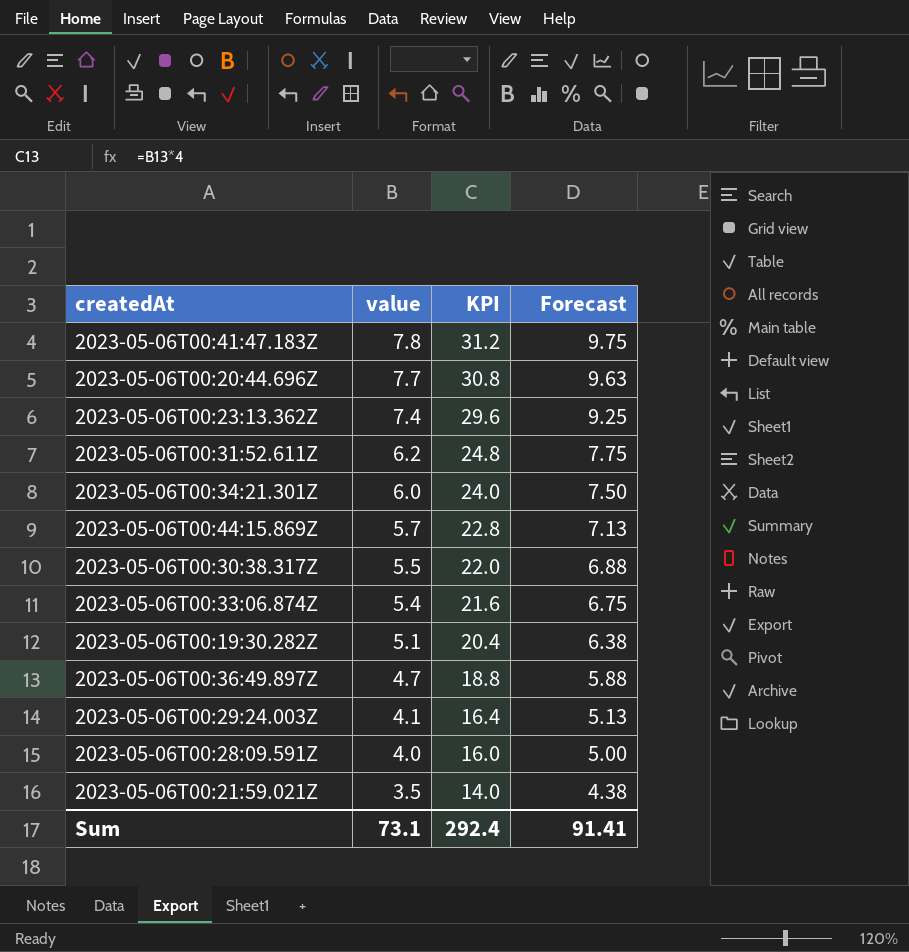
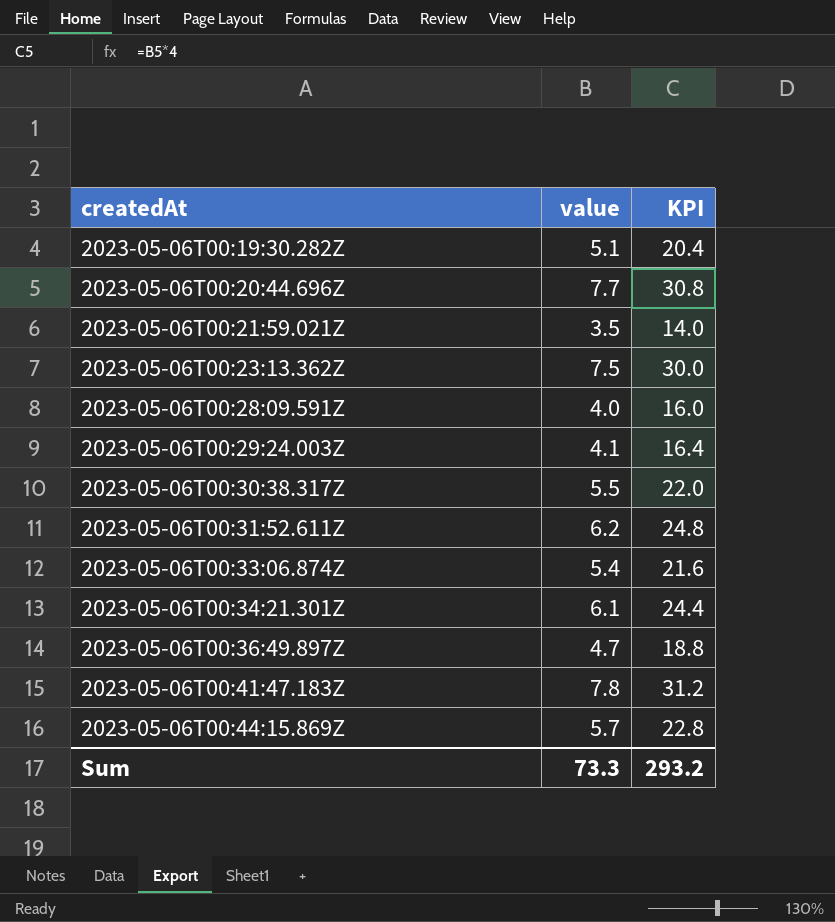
row order: value descending -> createdAt ascending
column Forecast | formula: [value] * 1.25 -> none
2023-05-06T00:23:13.362Z | value: 7.4 -> 7.5
2023-05-06T00:23:13.362Z | KPI: 29.6 -> 30.0
2023-05-06T00:34:21.301Z | value: 6.0 -> 6.1
2023-05-06T00:34:21.301Z | KPI: 24.0 -> 24.4
Sum | value: 73.1 -> 73.3
Sum | KPI: 292.4 -> 293.2

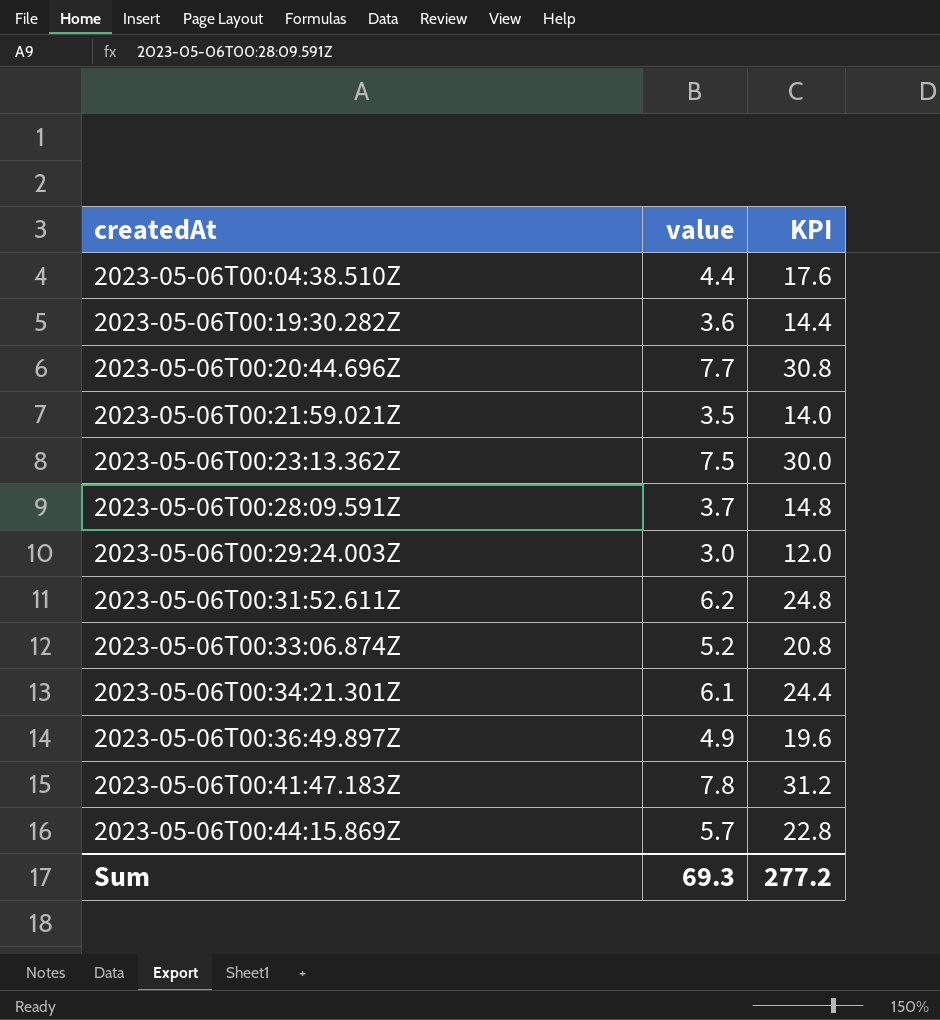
row 2023-05-06T00:30:38.317Z: 5.5 | 22.0 -> none
row 2023-05-06T00:04:38.510Z: none -> 4.4 | 17.6
2023-05-06T00:19:30.282Z | value: 5.1 -> 3.6
2023-05-06T00:19:30.282Z | KPI: 20.4 -> 14.4
2023-05-06T00:28:09.591Z | value: 4.0 -> 3.7
2023-05-06T00:28:09.591Z | KPI: 16.0 -> 14.8
2023-05-06T00:29:24.003Z | value: 4.1 -> 3.0
2023-05-06T00:29:24.003Z | KPI: 16.4 -> 12.0
2023-05-06T00:33:06.874Z | value: 5.4 -> 5.2
2023-05-06T00:33:06.874Z | KPI: 21.6 -> 20.8
2023-05-06T00:36:49.897Z | value: 4.7 -> 4.9
2023-05-06T00:36:49.897Z | KPI: 18.8 -> 19.6
Sum | value: 73.3 -> 69.3
Sum | KPI: 293.2 -> 277.2

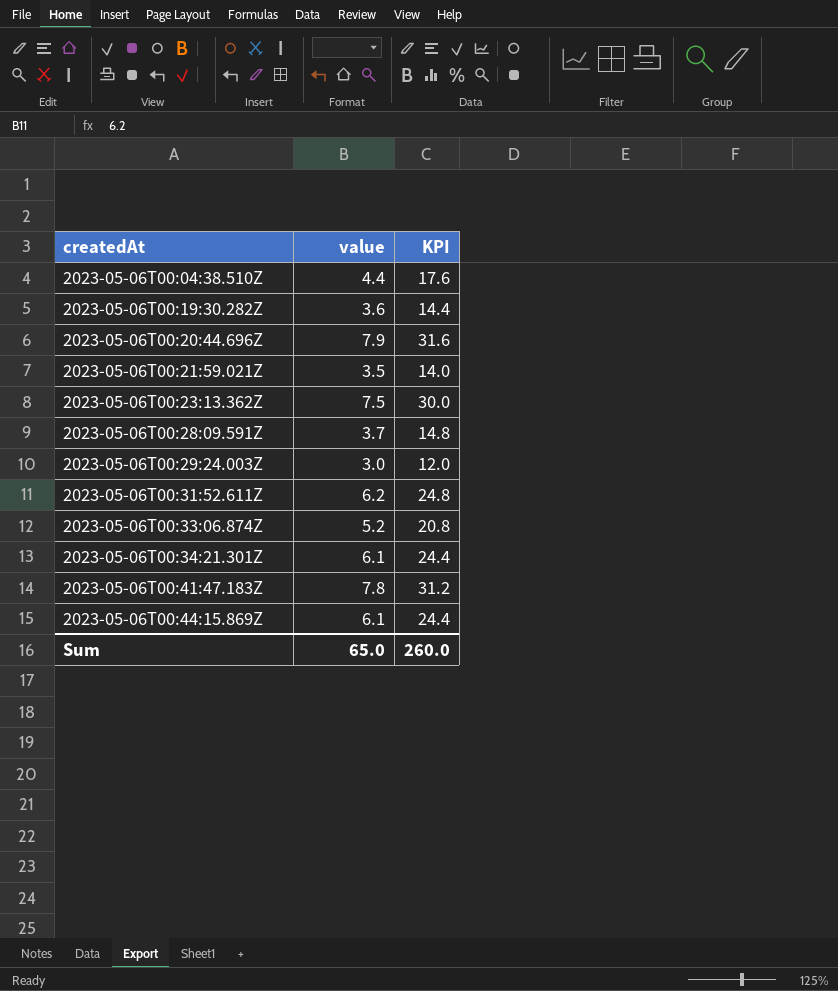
row 2023-05-06T00:36:49.897Z: 4.9 | 19.6 -> none
2023-05-06T00:20:44.696Z | value: 7.7 -> 7.9
2023-05-06T00:20:44.696Z | KPI: 30.8 -> 31.6
2023-05-06T00:44:15.869Z | value: 5.7 -> 6.1
2023-05-06T00:44:15.869Z | KPI: 22.8 -> 24.4
Sum | value: 69.3 -> 65.0
Sum | KPI: 277.2 -> 260.0

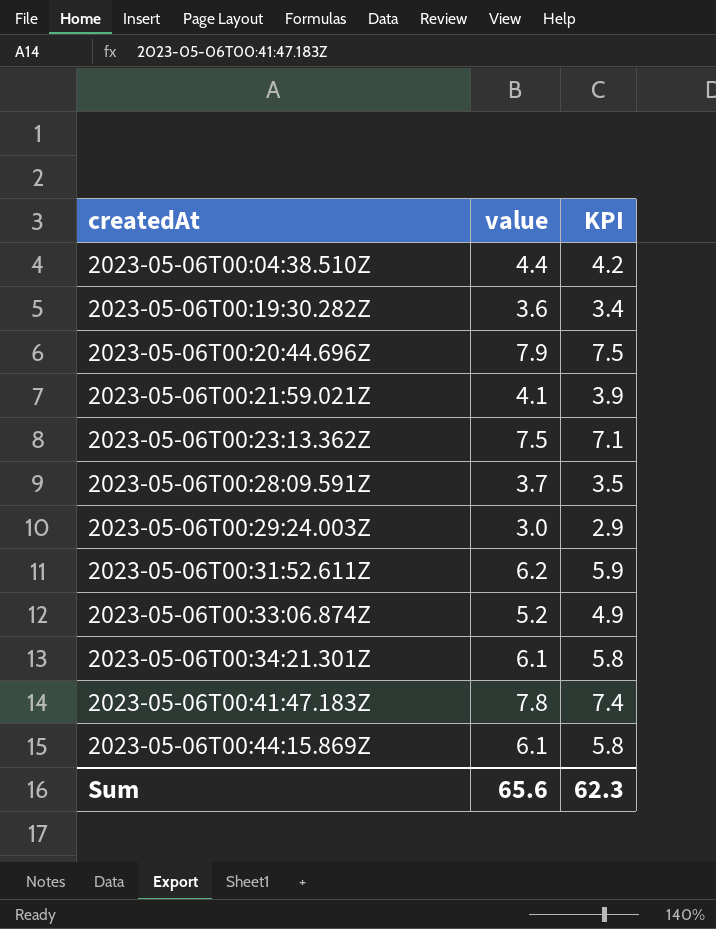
column KPI | formula: [value] * 4 -> [value] * 0.95
2023-05-06T00:21:59.021Z | value: 3.5 -> 4.1
Sum | value: 65.0 -> 65.6
Sum | KPI: 260.0 -> 62.3

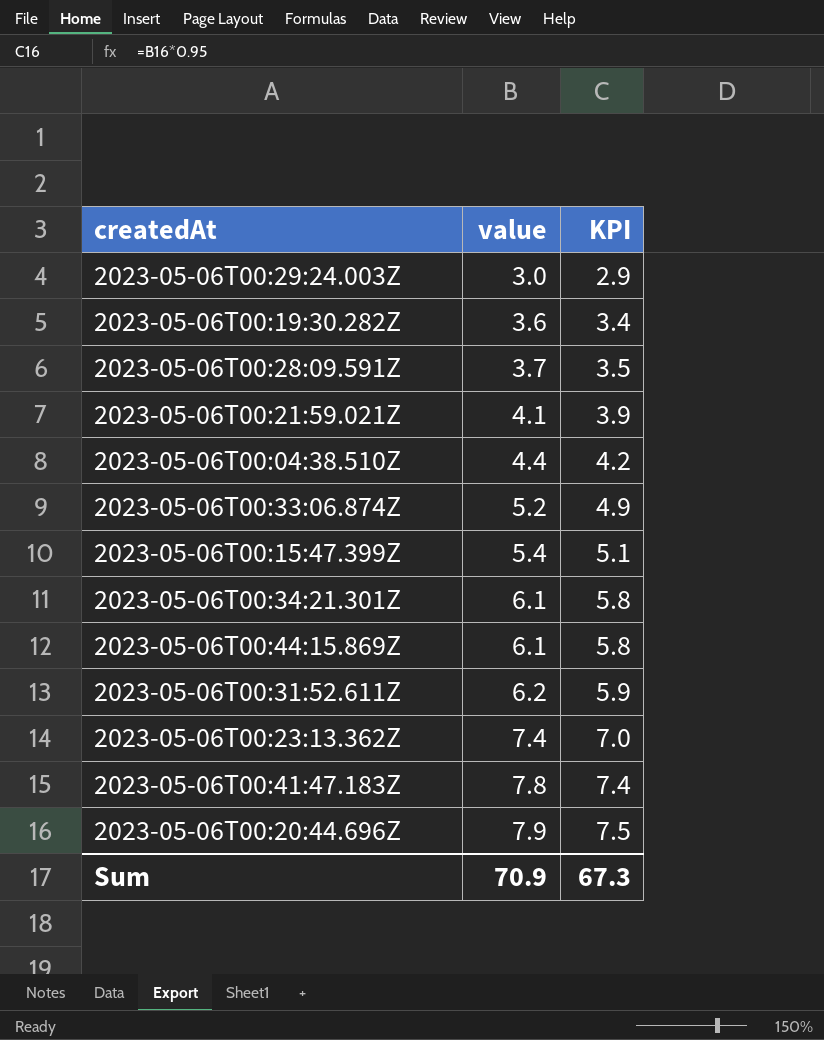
row order: createdAt ascending -> value ascending
row 2023-05-06T00:15:47.399Z: none -> 5.4 | 5.1
2023-05-06T00:23:13.362Z | value: 7.5 -> 7.4
2023-05-06T00:23:13.362Z | KPI: 7.1 -> 7.0
Sum | value: 65.6 -> 70.9
Sum | KPI: 62.3 -> 67.3

